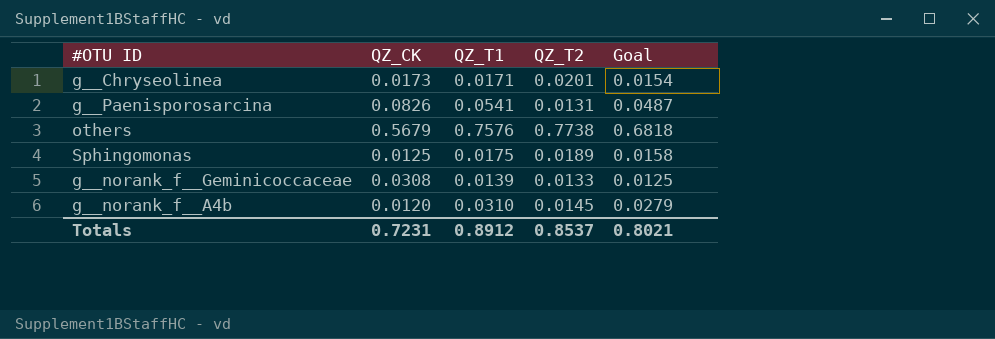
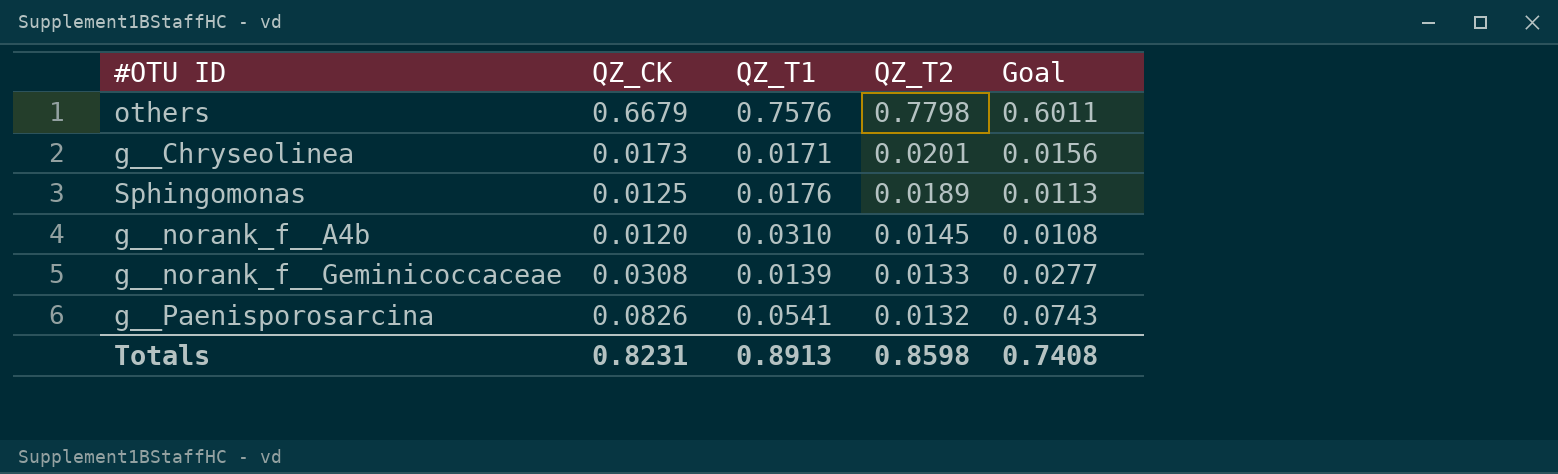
row order: none -> QZ_T2 descending
column Goal | formula: [QZ_T1] * 0.9 -> [QZ_CK] * 0.9
others | QZ_CK: 0.5679 -> 0.6679
others | QZ_T2: 0.7738 -> 0.7798
Sphingomonas | QZ_T1: 0.0175 -> 0.0176
g__Paenisporosarcina | QZ_T2: 0.0131 -> 0.0132
Totals | QZ_CK: 0.7231 -> 0.8231
Totals | QZ_T1: 0.8912 -> 0.8913
Totals | QZ_T2: 0.8537 -> 0.8598
Totals | Goal: 0.8021 -> 0.7408

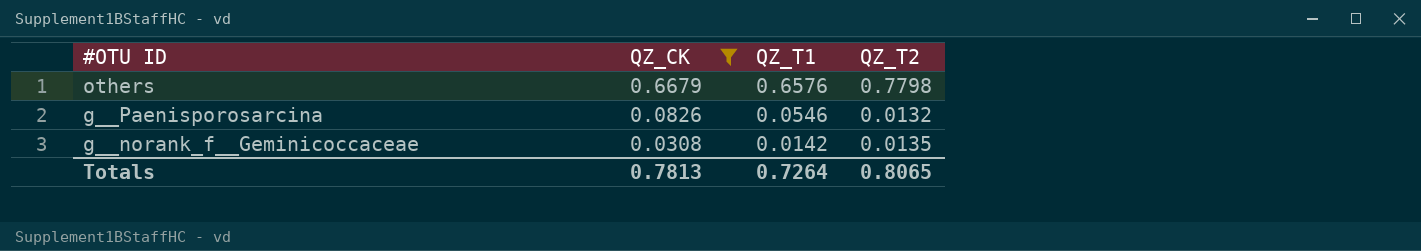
filter: none -> QZ_CK >= 0.0308
row order: QZ_T2 descending -> #OTU ID descending
column Goal | formula: [QZ_CK] * 0.9 -> none
others | QZ_T1: 0.7576 -> 0.6576
g__Paenisporosarcina | QZ_T1: 0.0541 -> 0.0546
g__norank_f__Geminicoccaceae | QZ_T1: 0.0139 -> 0.0142
g__norank_f__Geminicoccaceae | QZ_T2: 0.0133 -> 0.0135
Totals | QZ_CK: 0.8231 -> 0.7813
Totals | QZ_T1: 0.8913 -> 0.7264
Totals | QZ_T2: 0.8598 -> 0.8065

